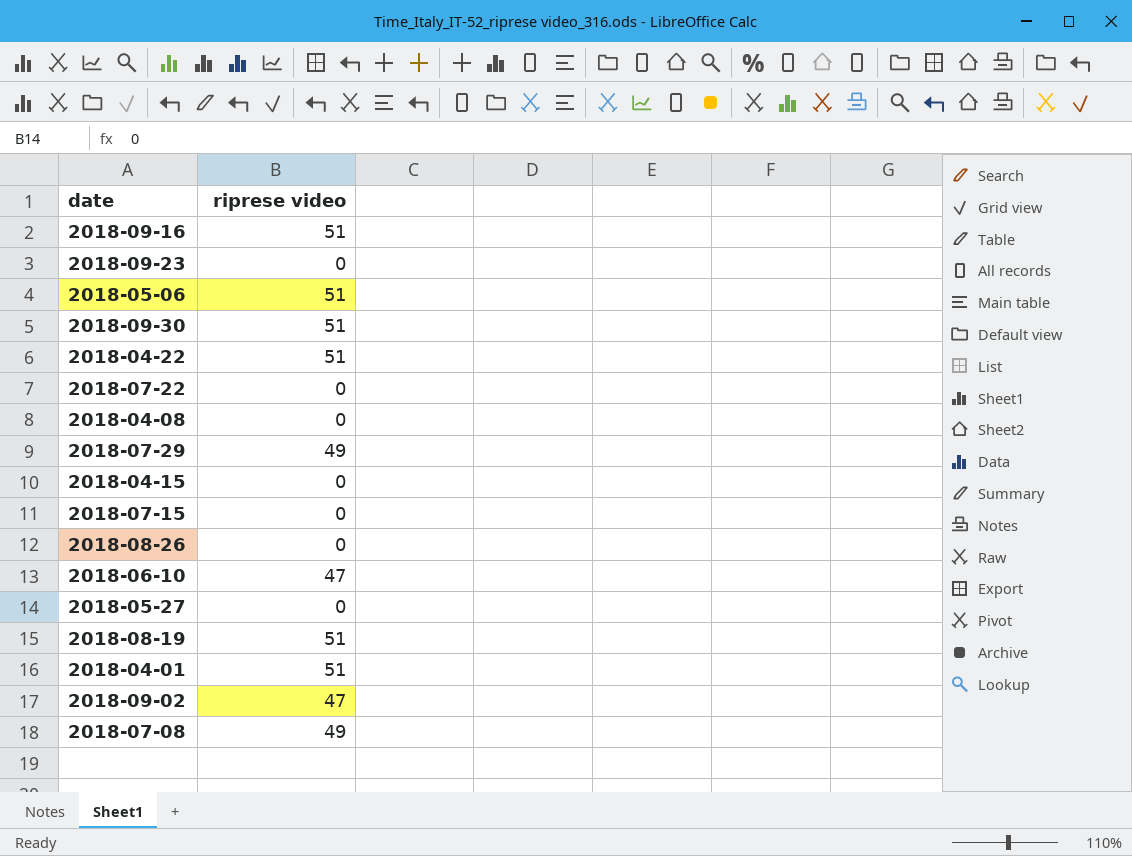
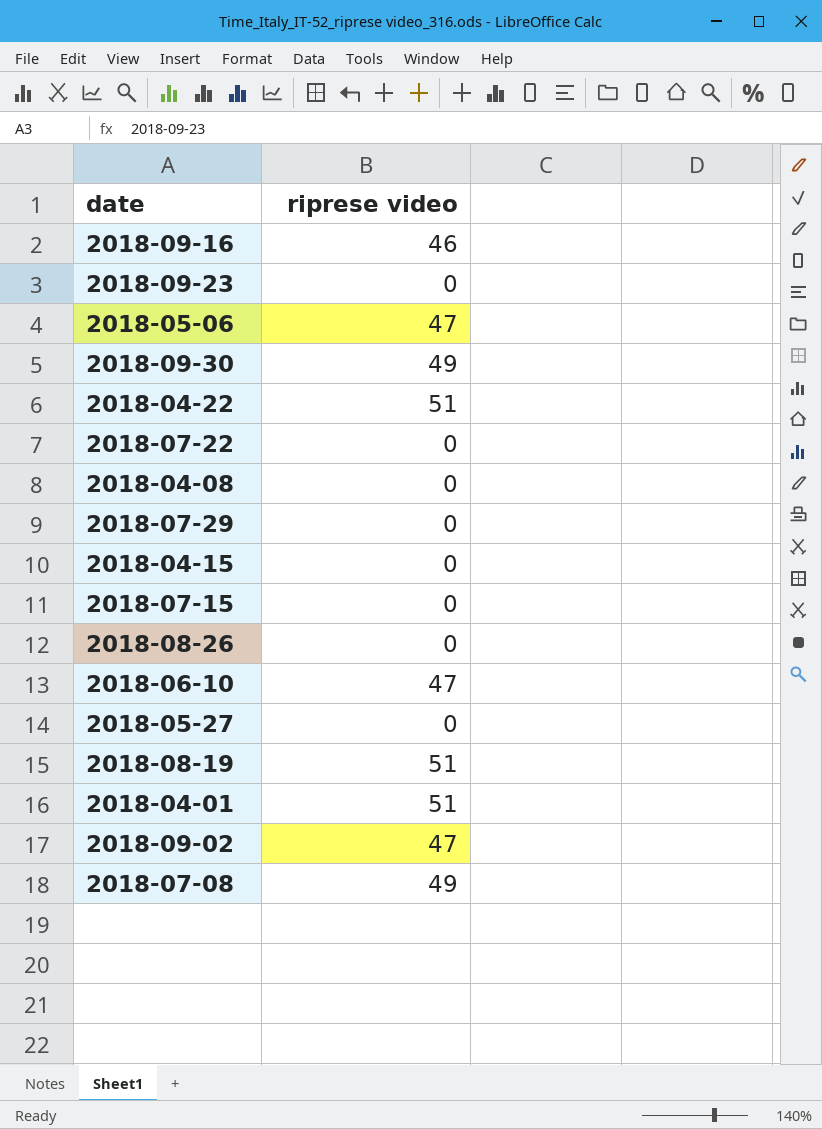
2018-09-16 | riprese video: 51 -> 46
2018-05-06 | riprese video: 51 -> 47
2018-09-30 | riprese video: 51 -> 49
2018-07-29 | riprese video: 49 -> 0

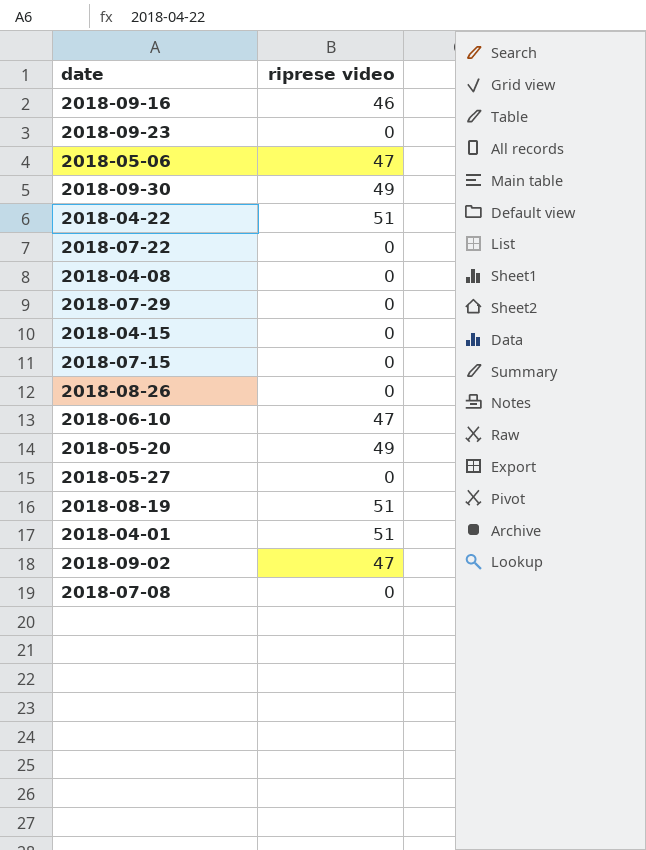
row 2018-05-20: none -> 49
2018-07-08 | riprese video: 49 -> 0

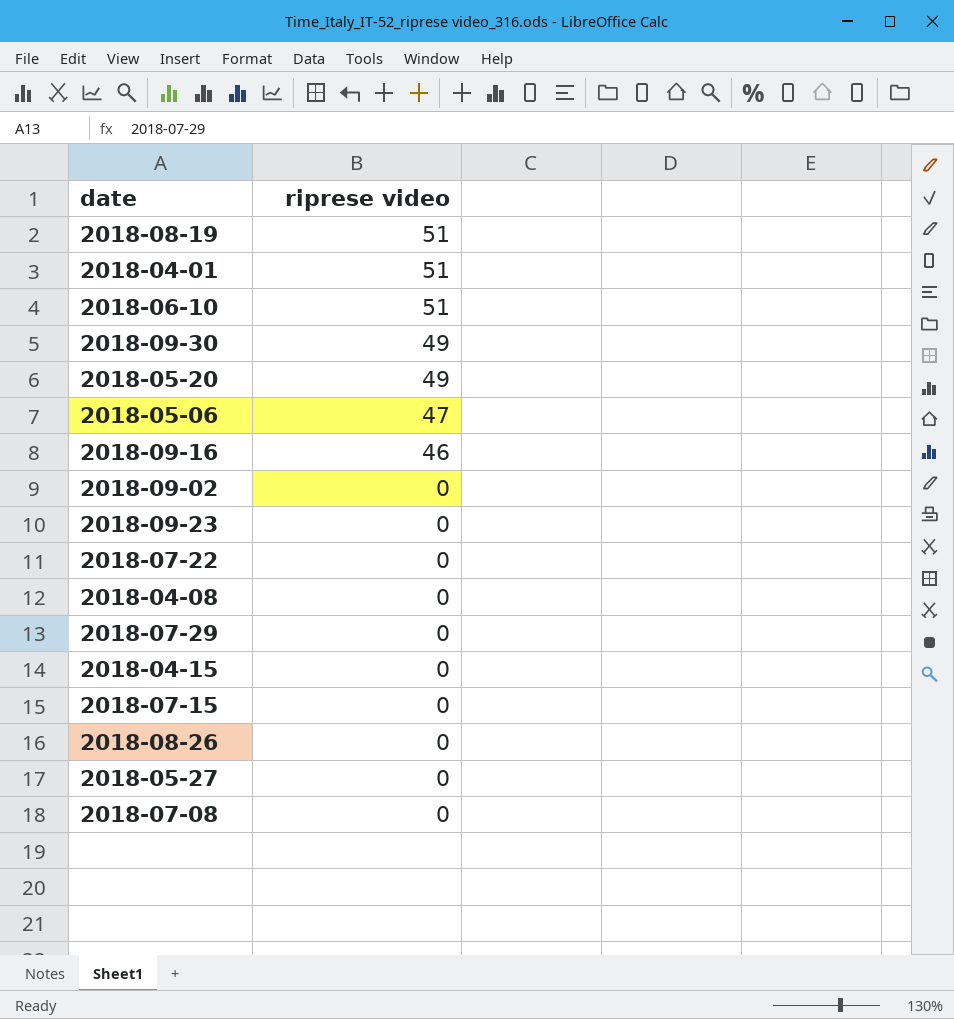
row order: none -> riprese video descending
row 2018-04-22: 51 -> none
2018-06-10 | riprese video: 47 -> 51
2018-09-02 | riprese video: 47 -> 0

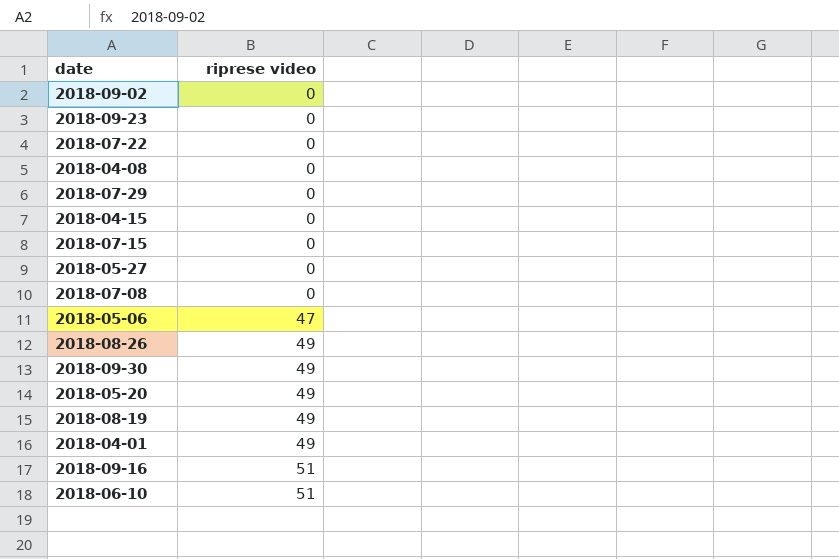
row order: riprese video descending -> riprese video ascending
2018-08-26 | riprese video: 0 -> 49
2018-08-19 | riprese video: 51 -> 49
2018-04-01 | riprese video: 51 -> 49
2018-09-16 | riprese video: 46 -> 51

